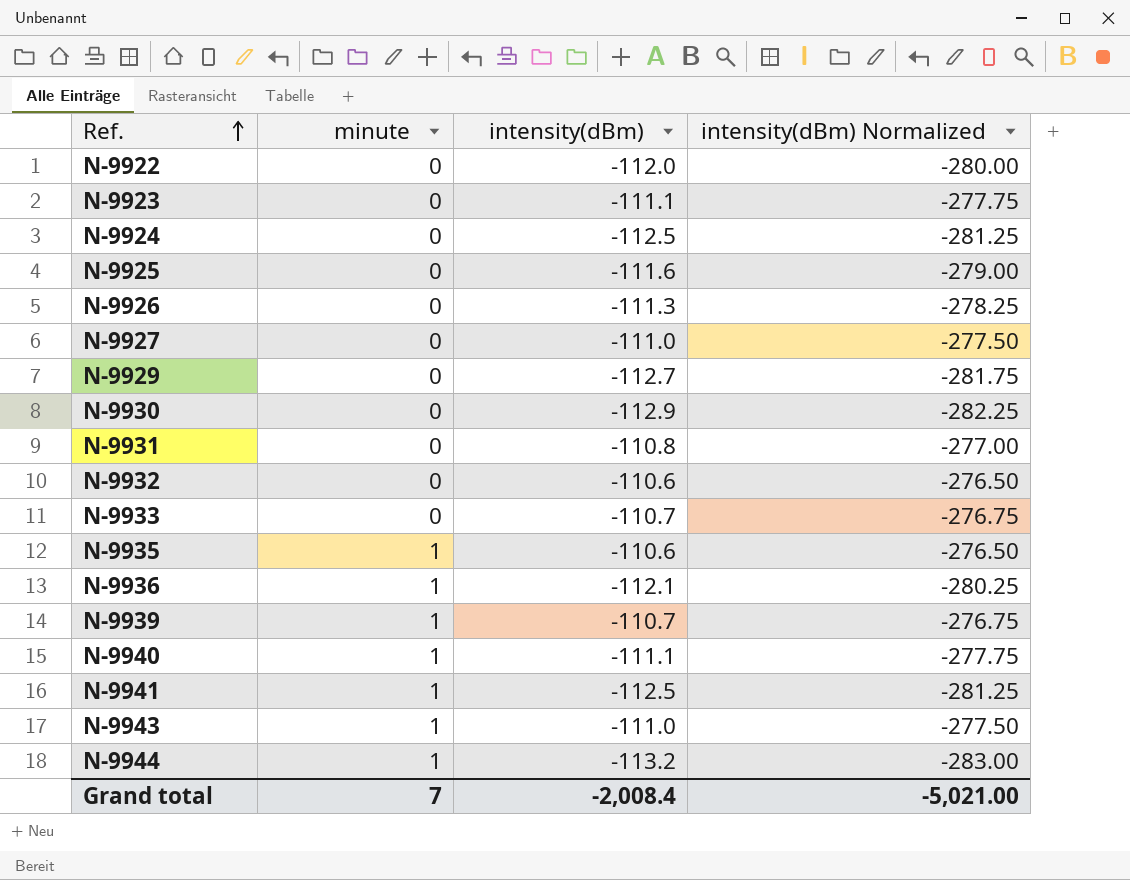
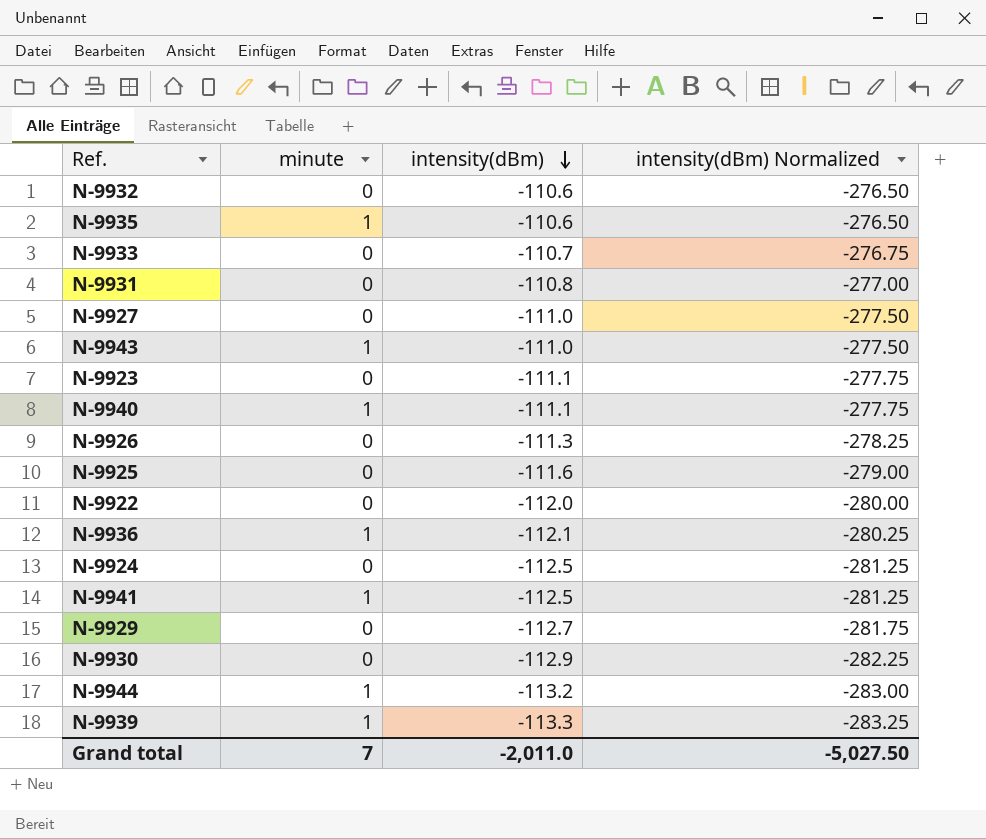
row order: Ref. ascending -> intensity(dBm) descending
N-9939 | intensity(dBm): -110.7 -> -113.3
N-9939 | intensity(dBm) Normalized: -276.75 -> -283.25
Grand total | intensity(dBm): -2,008.4 -> -2,011.0
Grand total | intensity(dBm) Normalized: -5,021.00 -> -5,027.50

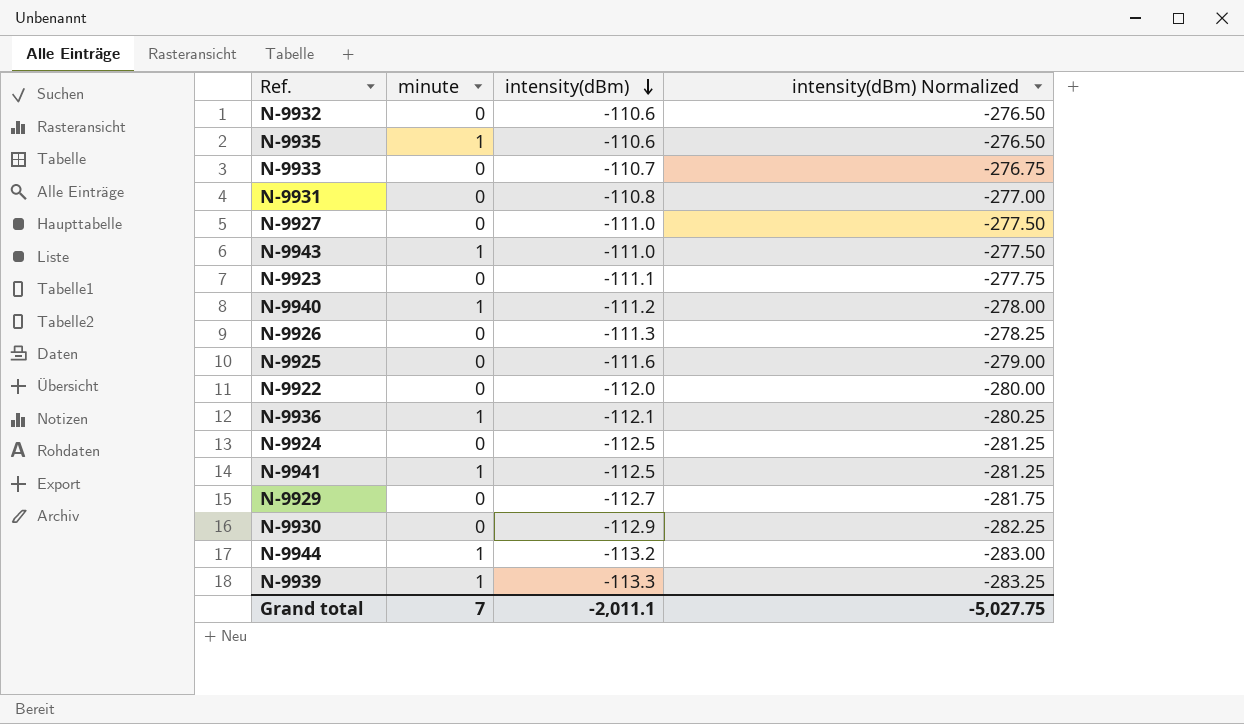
N-9940 | intensity(dBm): -111.1 -> -111.2
N-9940 | intensity(dBm) Normalized: -277.75 -> -278.00
Grand total | intensity(dBm): -2,011.0 -> -2,011.1
Grand total | intensity(dBm) Normalized: -5,027.50 -> -5,027.75

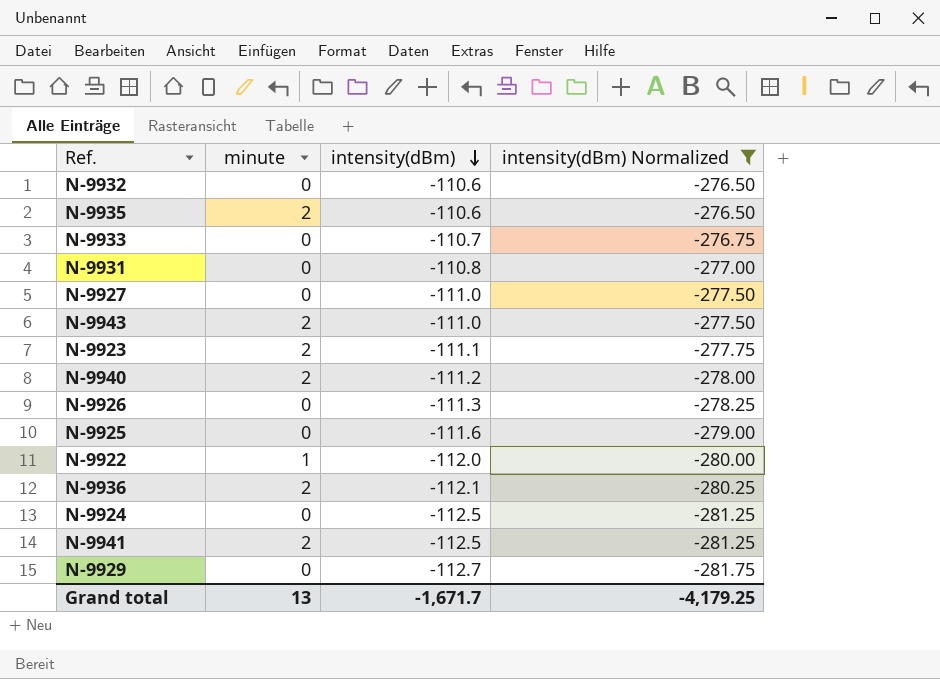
filter: none -> intensity(dBm) Normalized >= -281.75
N-9935 | minute: 1 -> 2
N-9943 | minute: 1 -> 2
N-9923 | minute: 0 -> 2
N-9940 | minute: 1 -> 2
N-9922 | minute: 0 -> 1
N-9936 | minute: 1 -> 2
N-9941 | minute: 1 -> 2
Grand total | minute: 7 -> 13
Grand total | intensity(dBm): -2,011.1 -> -1,671.7
Grand total | intensity(dBm) Normalized: -5,027.75 -> -4,179.25

